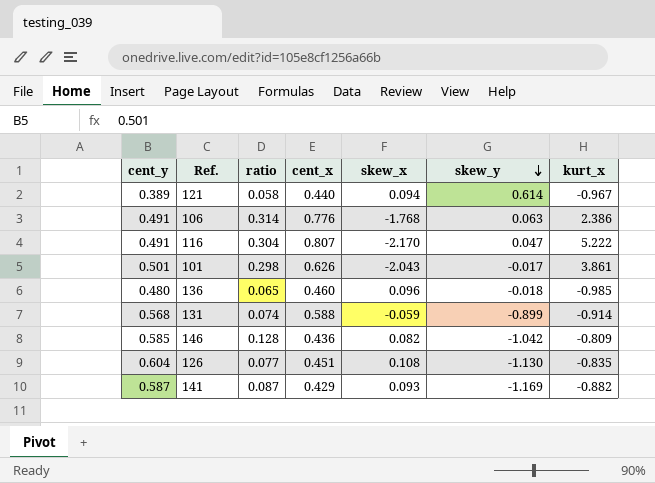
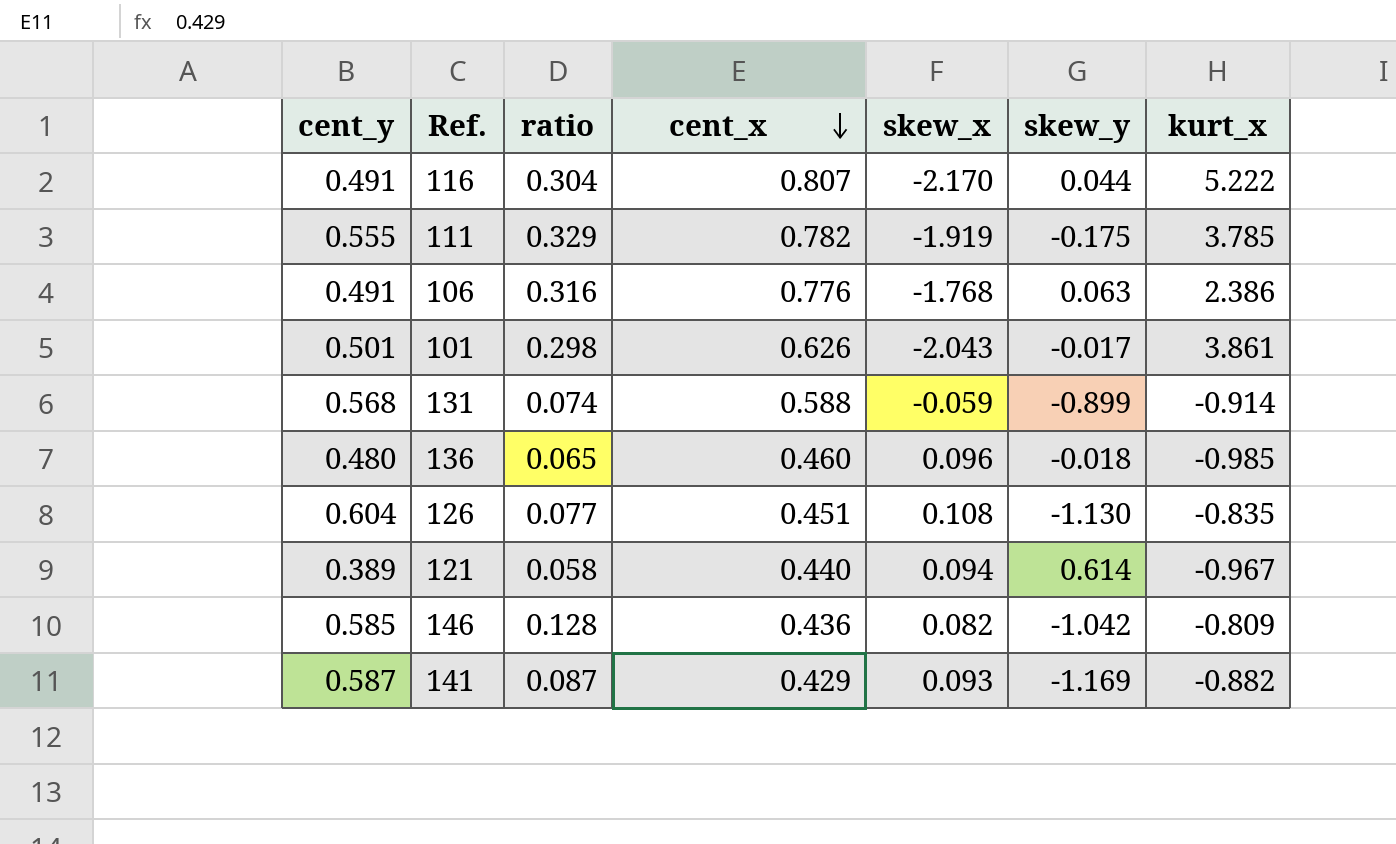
row order: skew_y descending -> cent_x descending
116 | skew_y: 0.047 -> 0.044
row 111: none -> 0.555 | 0.329 | 0.782 | -1.919 | -0.175 | 3.785
106 | ratio: 0.314 -> 0.316

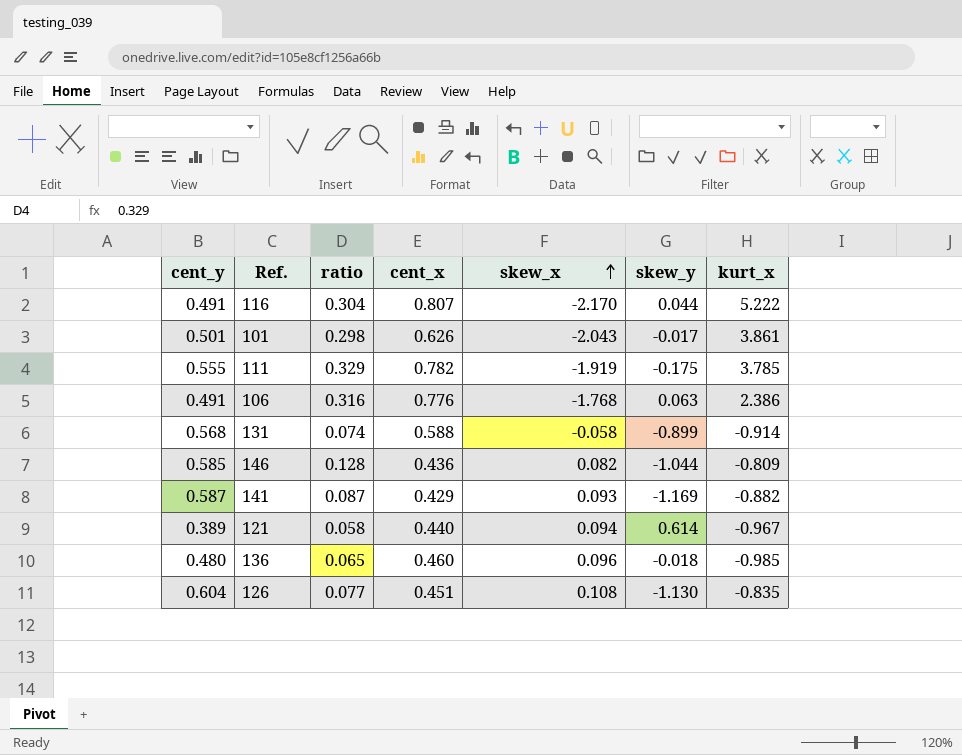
row order: cent_x descending -> skew_x ascending
131 | skew_x: -0.059 -> -0.058
146 | skew_y: -1.042 -> -1.044

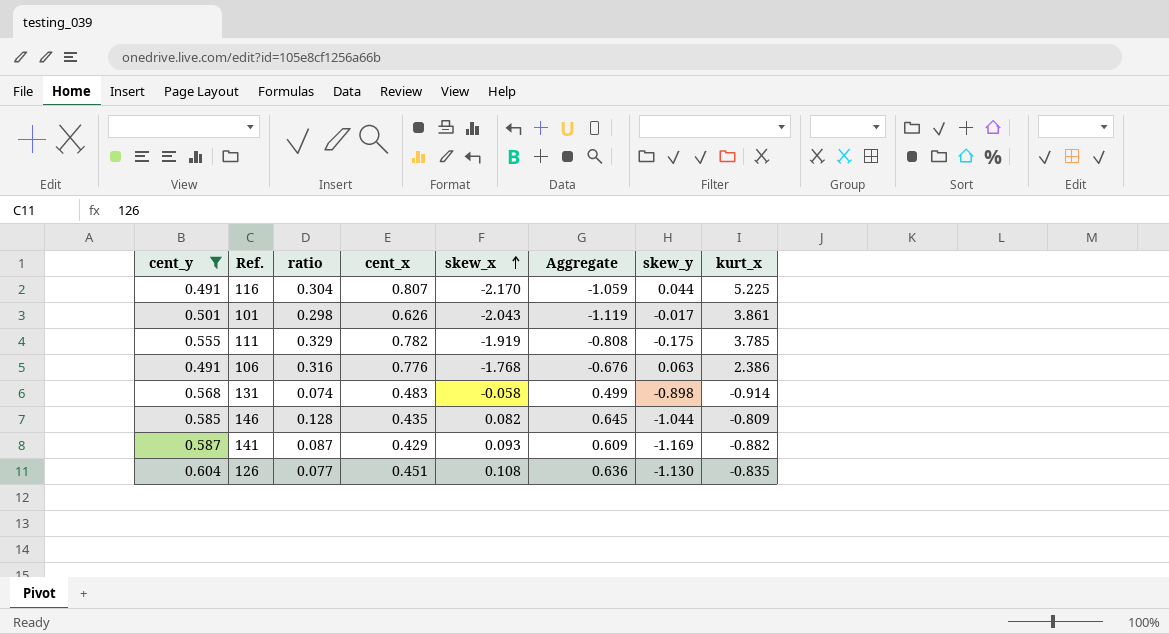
filter: none -> cent_y >= 0.491
column Aggregate | formula: none -> [ratio] + [cent_x] + [skew_x]
116 | kurt_x: 5.222 -> 5.225
131 | cent_x: 0.588 -> 0.483
131 | skew_y: -0.899 -> -0.898
146 | cent_x: 0.436 -> 0.435

